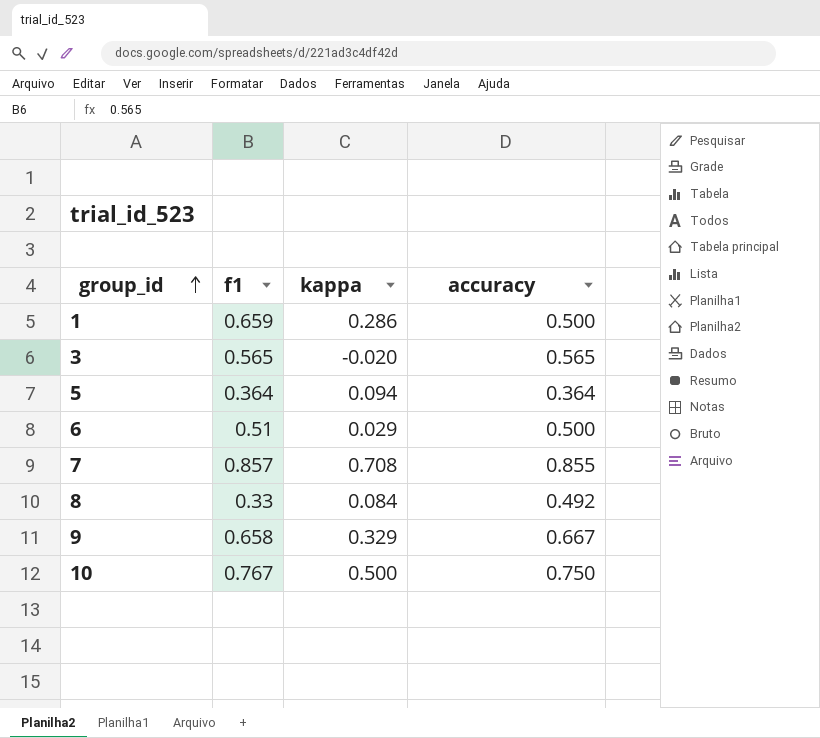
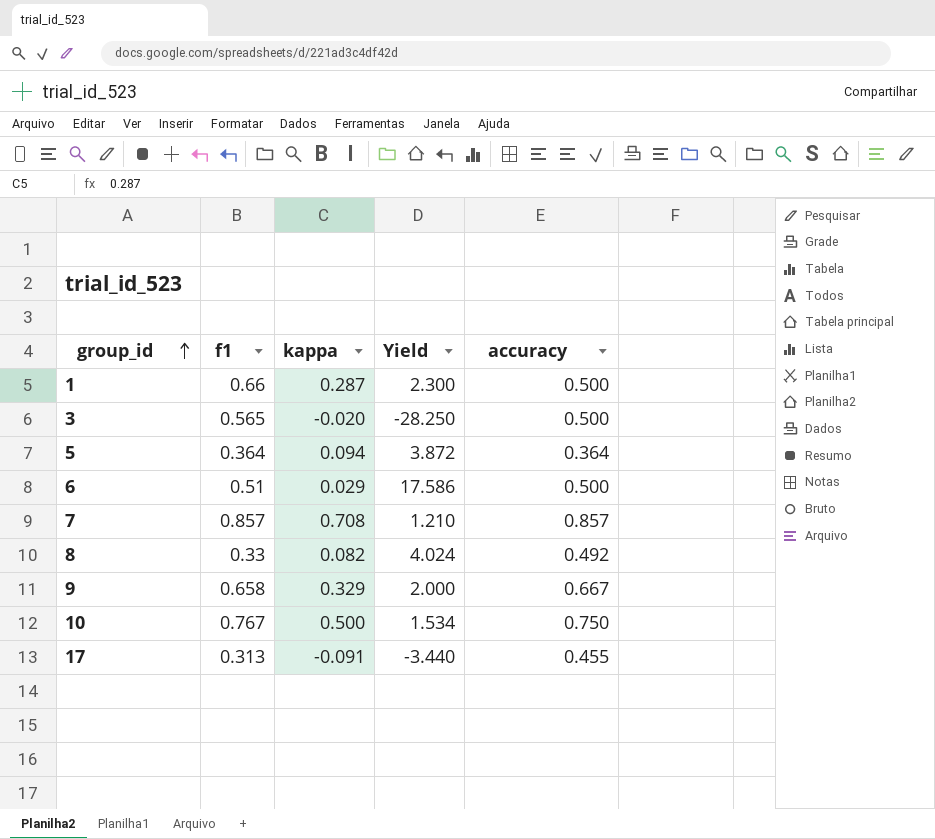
column Yield | formula: none -> [f1] / [kappa]
1 | f1: 0.659 -> 0.66
1 | kappa: 0.286 -> 0.287
3 | accuracy: 0.565 -> 0.500
7 | accuracy: 0.855 -> 0.857
8 | kappa: 0.084 -> 0.082
row 17: none -> 0.313 | -0.091 | -3.440 | 0.455

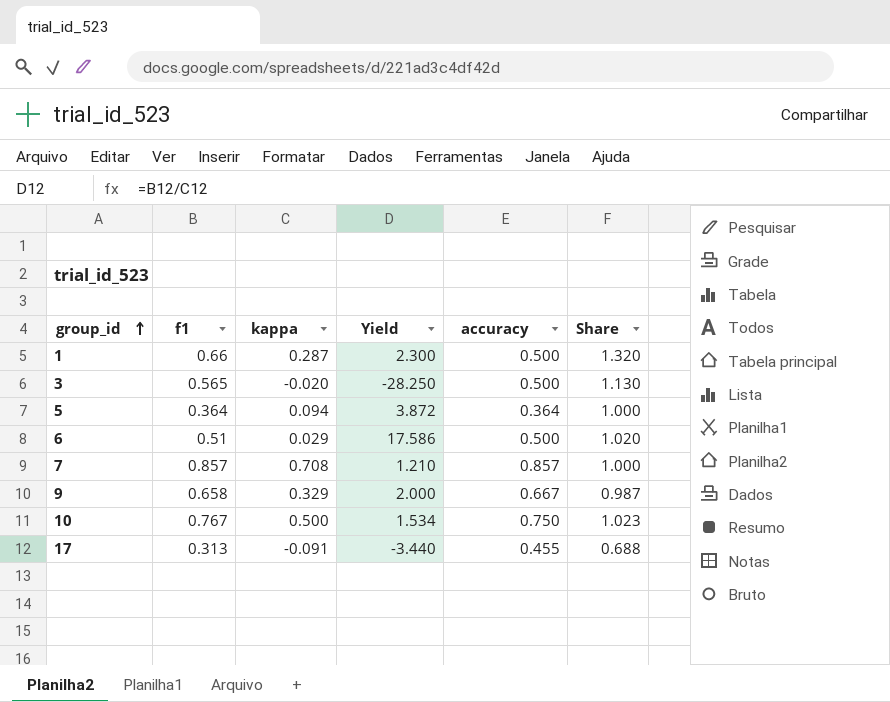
column Share | formula: none -> [f1] / [accuracy]
row 8: 0.33 | 0.082 | 4.024 | 0.492 -> none

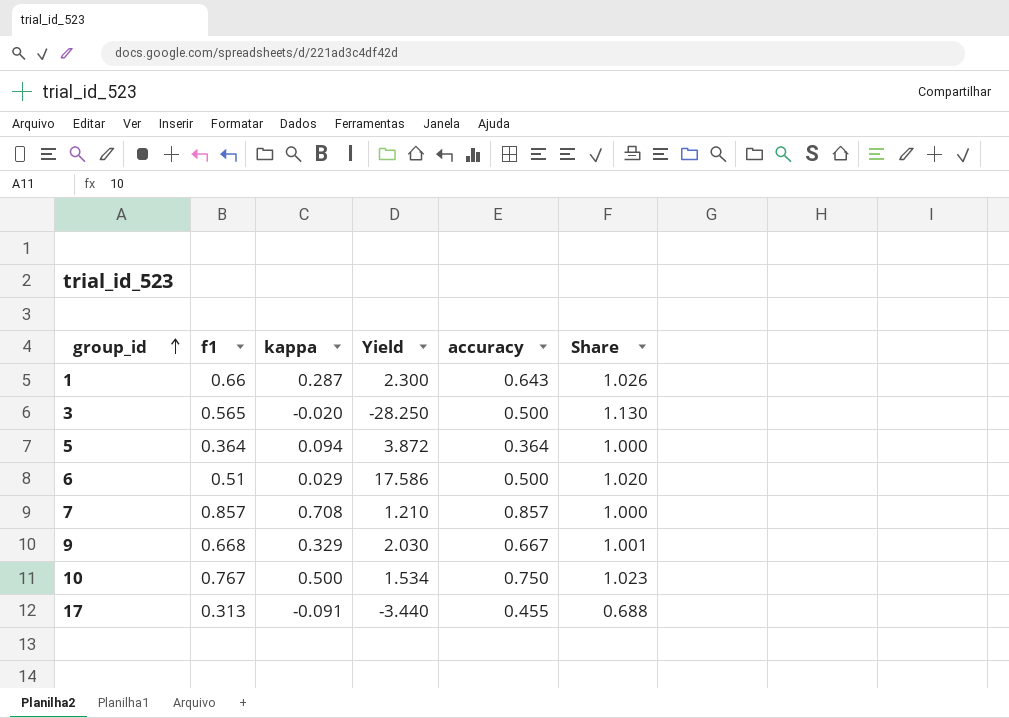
1 | accuracy: 0.500 -> 0.643
1 | Share: 1.320 -> 1.026
9 | f1: 0.658 -> 0.668
9 | Yield: 2.000 -> 2.030
9 | Share: 0.987 -> 1.001

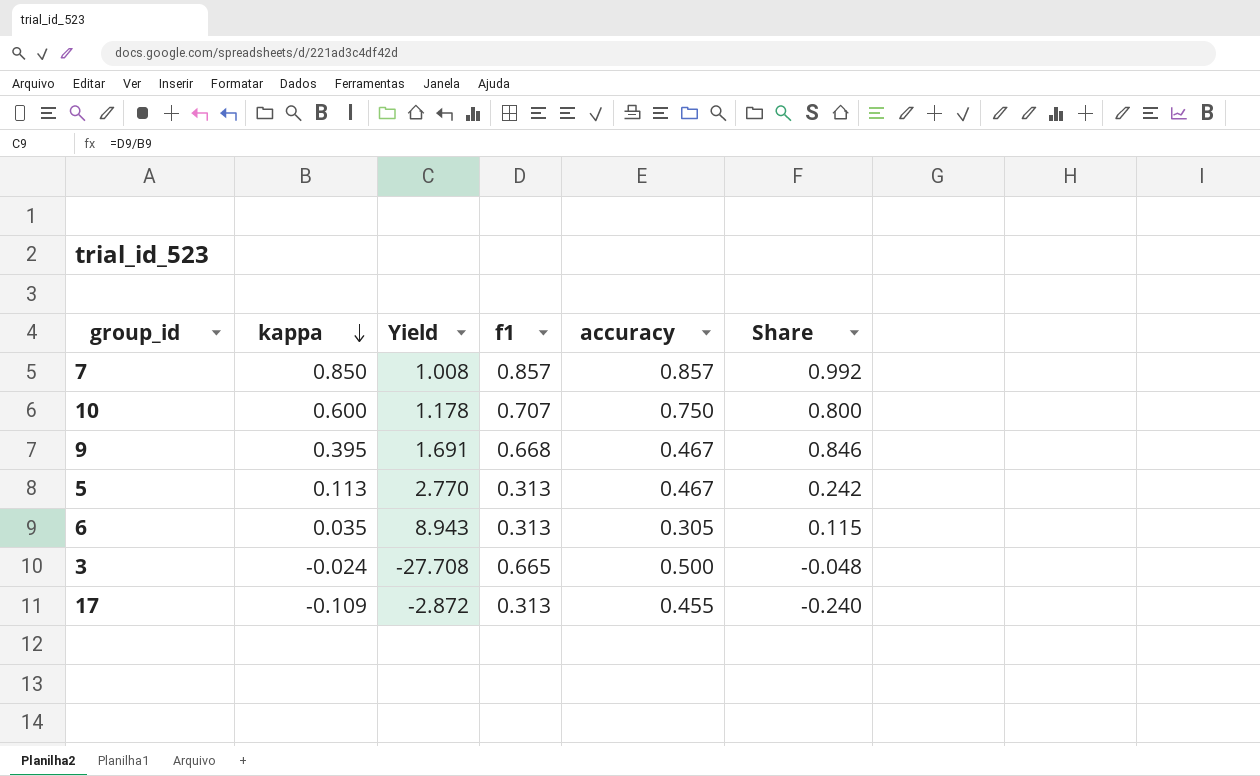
row order: group_id ascending -> kappa descending
column f1 | position: 2 -> 4
column Share | formula: [f1] / [accuracy] -> [kappa] / [accuracy]
row 1: 0.66 | 0.287 | 2.300 | 0.643 | 1.026 -> none
7 | kappa: 0.708 -> 0.850
7 | Yield: 1.210 -> 1.008
10 | kappa: 0.500 -> 0.600
10 | Yield: 1.534 -> 1.178
10 | f1: 0.767 -> 0.707
9 | kappa: 0.329 -> 0.395
9 | Yield: 2.030 -> 1.691
9 | accuracy: 0.667 -> 0.467
5 | kappa: 0.094 -> 0.113
5 | Yield: 3.872 -> 2.770
5 | f1: 0.364 -> 0.313
5 | accuracy: 0.364 -> 0.467
6 | kappa: 0.029 -> 0.035
6 | Yield: 17.586 -> 8.943
6 | f1: 0.51 -> 0.313
6 | accuracy: 0.500 -> 0.305
3 | kappa: -0.020 -> -0.024
3 | Yield: -28.250 -> -27.708
3 | f1: 0.565 -> 0.665
17 | kappa: -0.091 -> -0.109
17 | Yield: -3.440 -> -2.872

